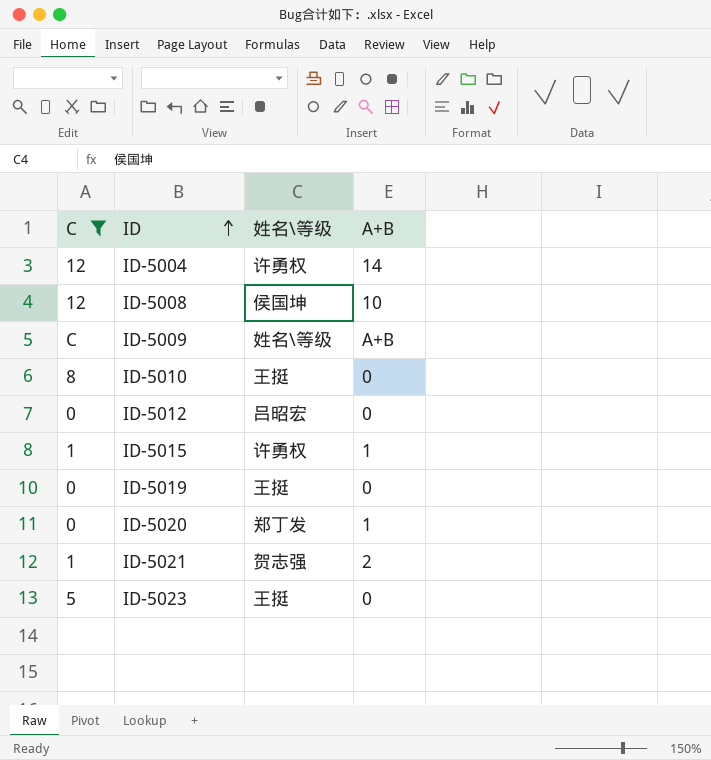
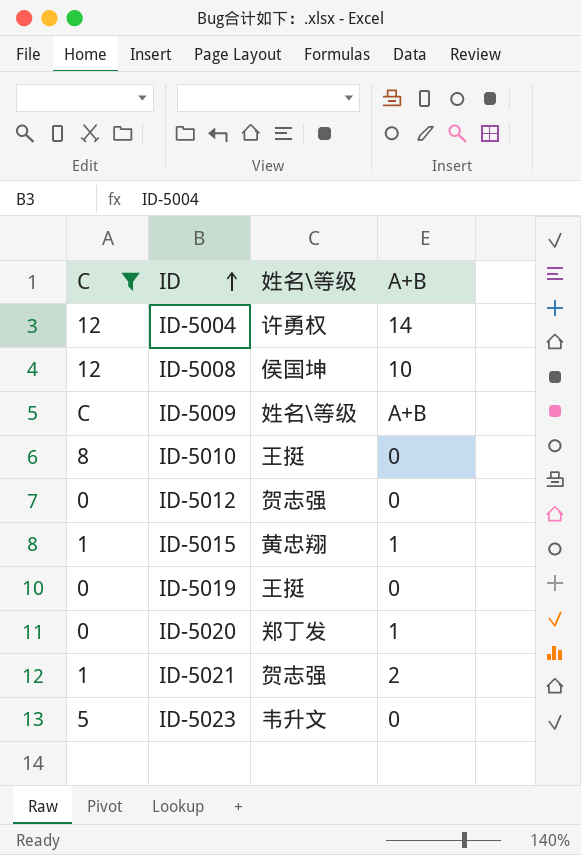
ID-5012 | 姓名\等级: 吕昭宏 -> 贺志强
ID-5015 | 姓名\等级: 许勇权 -> 黄忠翔
ID-5023 | 姓名\等级: 王挺 -> 韦升文

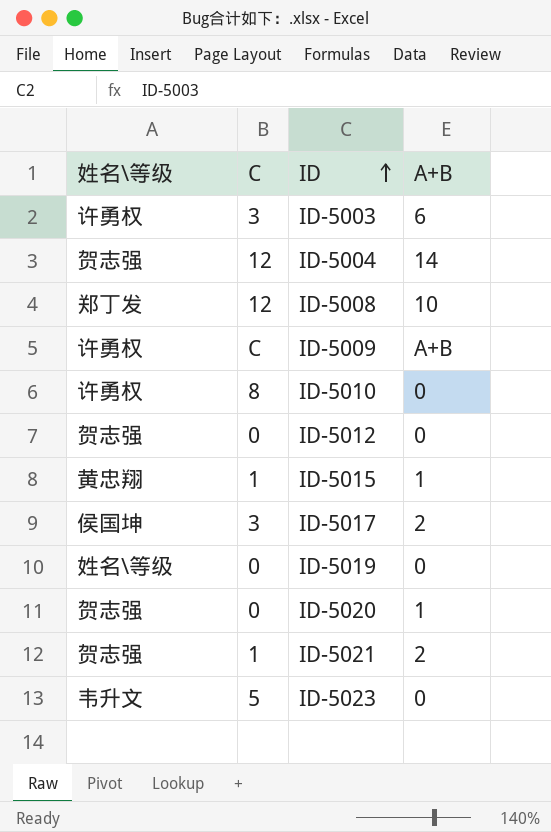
filter: C != 3 -> none
column 姓名\等级 | position: 3 -> 1
ID-5004 | 姓名\等级: 许勇权 -> 贺志强
ID-5008 | 姓名\等级: 侯国坤 -> 郑丁发
ID-5009 | 姓名\等级: 姓名\等级 -> 许勇权
ID-5010 | 姓名\等级: 王挺 -> 许勇权
ID-5019 | 姓名\等级: 王挺 -> 姓名\等级
ID-5020 | 姓名\等级: 郑丁发 -> 贺志强

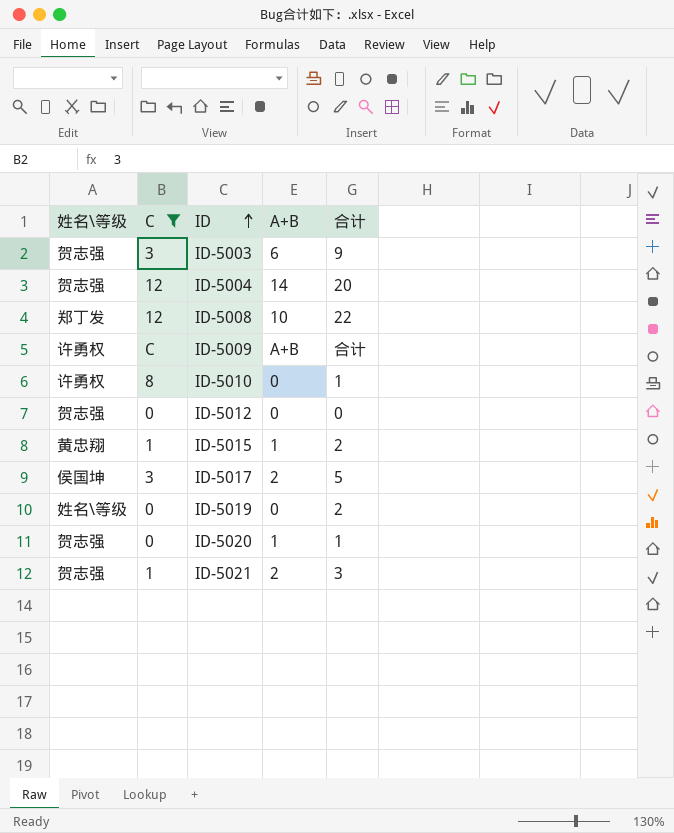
filter: none -> C != 5
column 合计 | position: none -> 5
ID-5003 | 姓名\等级: 许勇权 -> 贺志强

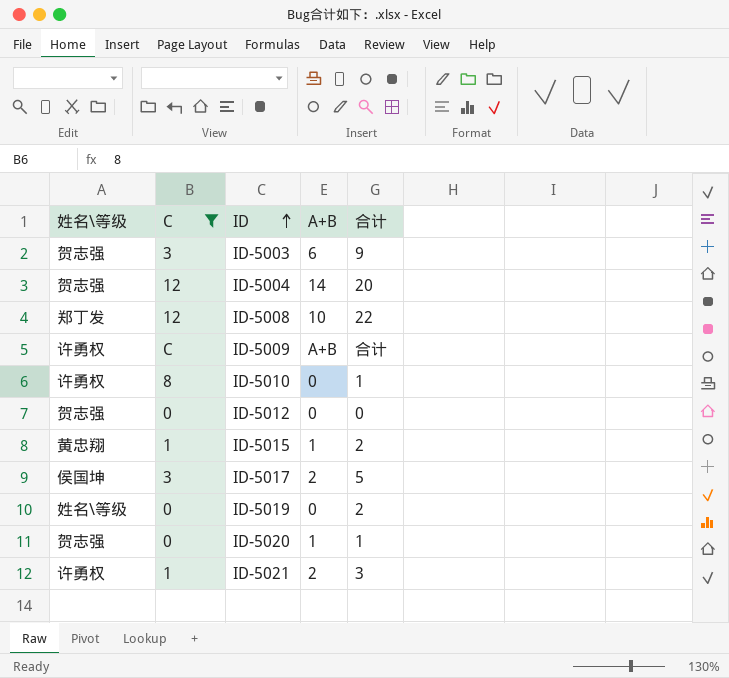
ID-5021 | 姓名\等级: 贺志强 -> 许勇权

